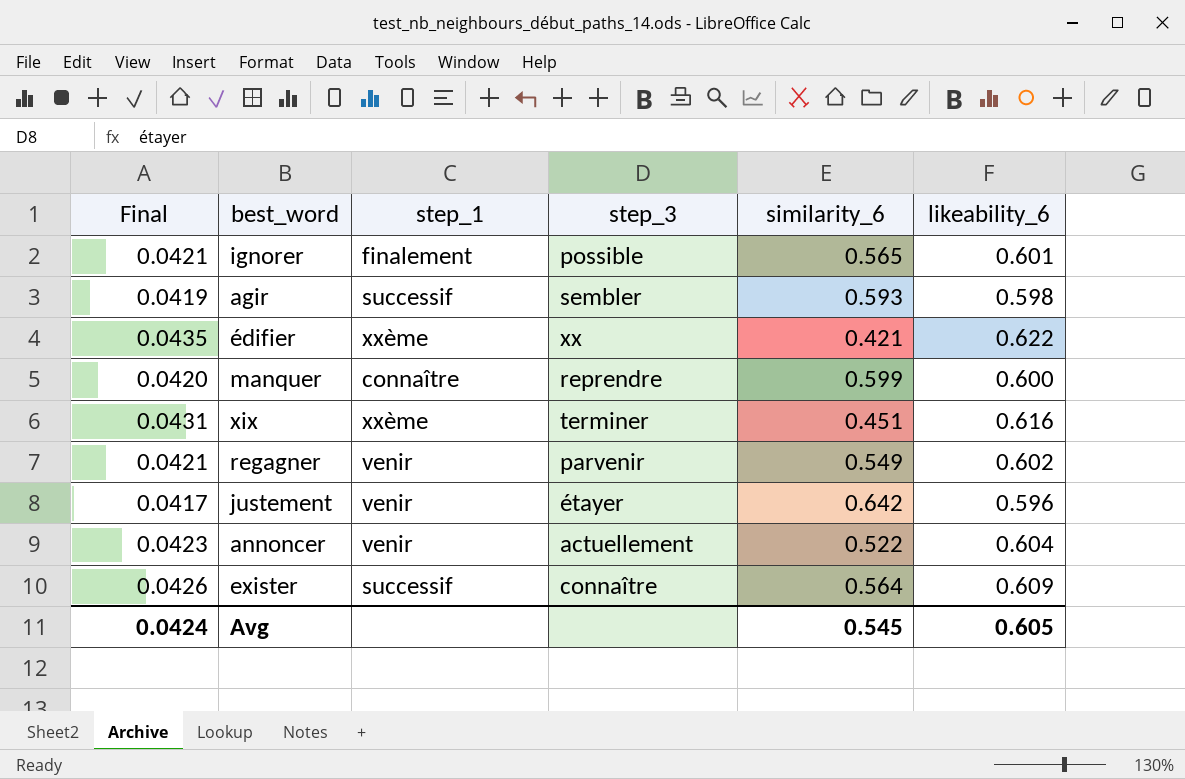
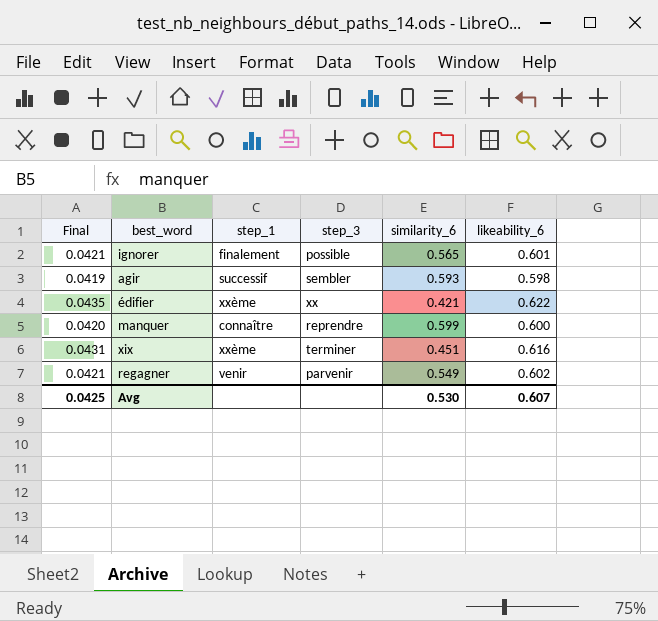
row justement: 0.0417 | venir | étayer | 0.642 | 0.596 -> none
row annoncer: 0.0423 | venir | actuellement | 0.522 | 0.604 -> none
row exister: 0.0426 | successif | connaître | 0.564 | 0.609 -> none
Avg | Final: 0.0424 -> 0.0425
Avg | similarity_6: 0.545 -> 0.530
Avg | likeability_6: 0.605 -> 0.607

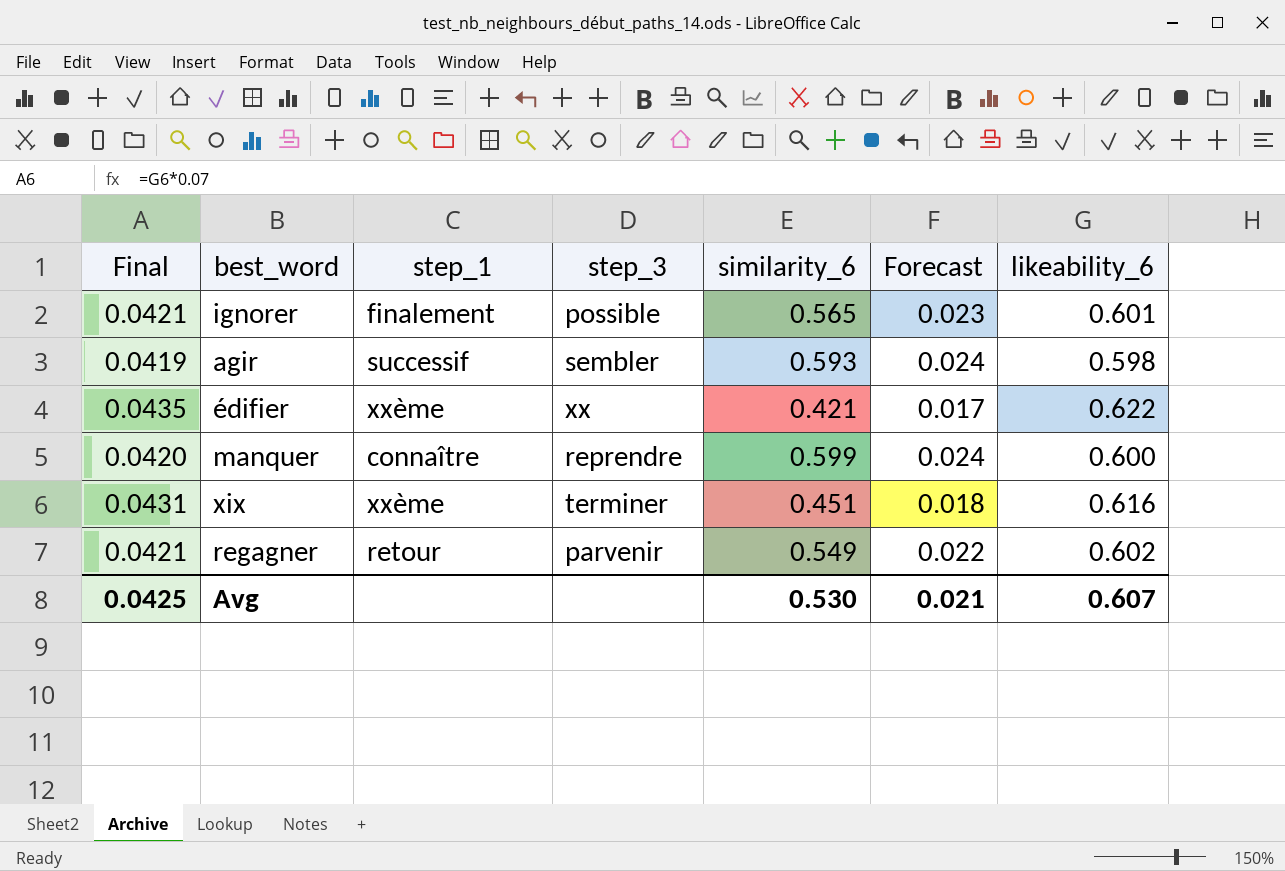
column Forecast | formula: none -> [similarity_6] * 0.04
regagner | step_1: venir -> retour

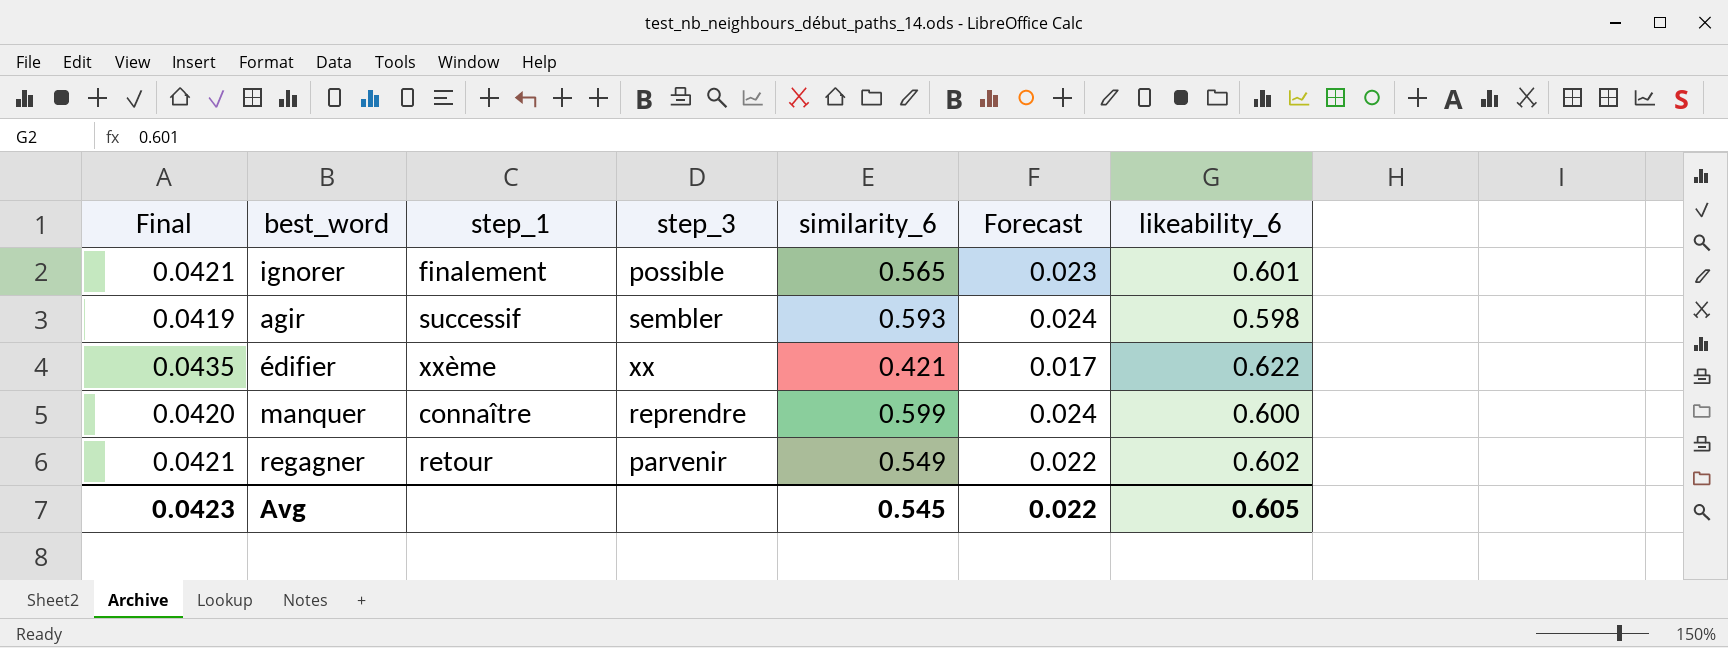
row xix: 0.0431 | xxème | terminer | 0.451 | 0.018 | 0.616 -> none
Avg | Final: 0.0425 -> 0.0423
Avg | similarity_6: 0.530 -> 0.545
Avg | Forecast: 0.021 -> 0.022
Avg | likeability_6: 0.607 -> 0.605

